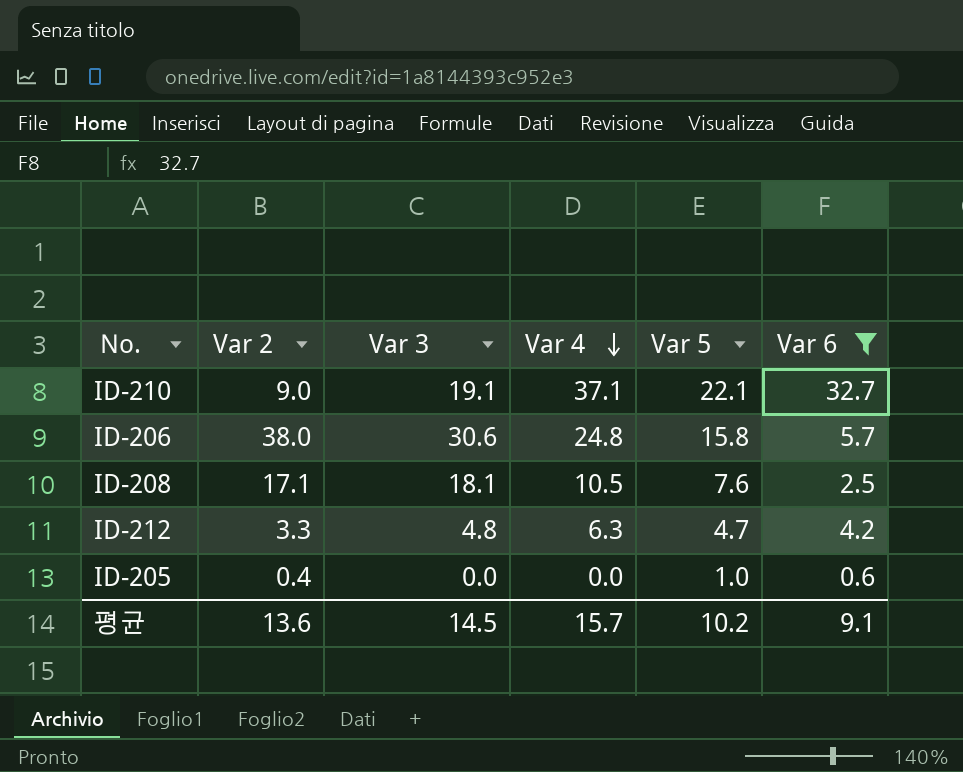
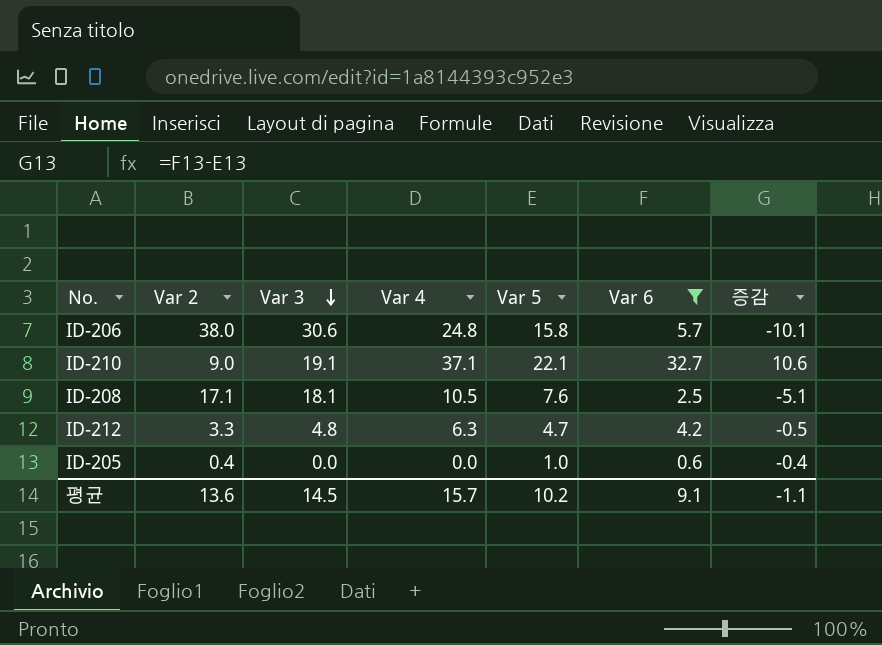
row order: Var 4 descending -> Var 3 descending
column 증감 | formula: none -> [Var 6] - [Var 5]

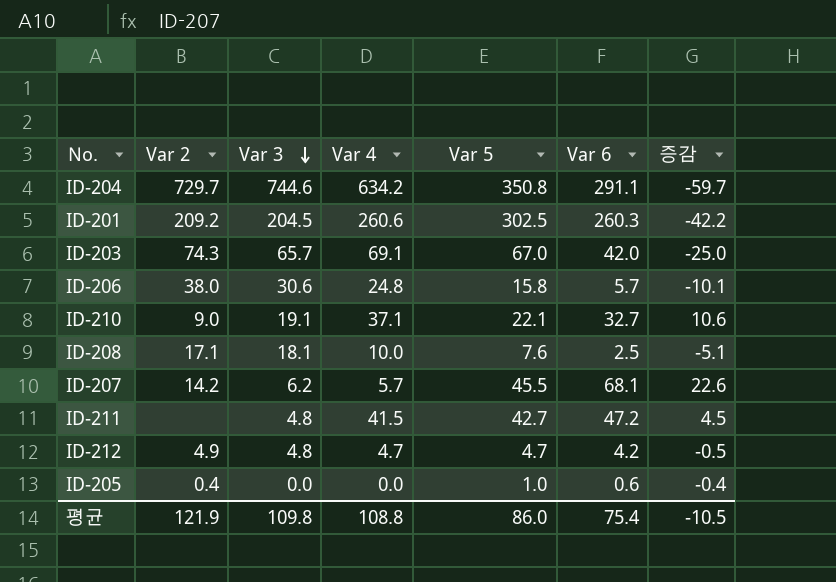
filter: Var 6 <= 32.7 -> none
ID-208 | Var 4: 10.5 -> 10.0
ID-212 | Var 2: 3.3 -> 4.9
ID-212 | Var 4: 6.3 -> 4.7
평균 | Var 2: 13.6 -> 121.9
평균 | Var 3: 14.5 -> 109.8
평균 | Var 4: 15.7 -> 108.8
평균 | Var 5: 10.2 -> 86.0
평균 | Var 6: 9.1 -> 75.4
평균 | 증감: -1.1 -> -10.5

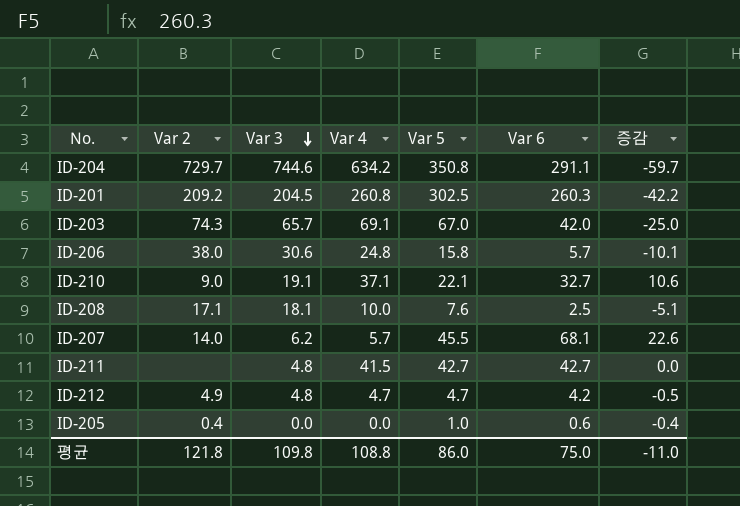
ID-201 | Var 4: 260.6 -> 260.8
ID-207 | Var 2: 14.2 -> 14.0
ID-211 | Var 6: 47.2 -> 42.7
ID-211 | 증감: 4.5 -> 0.0
평균 | Var 2: 121.9 -> 121.8
평균 | Var 6: 75.4 -> 75.0
평균 | 증감: -10.5 -> -11.0

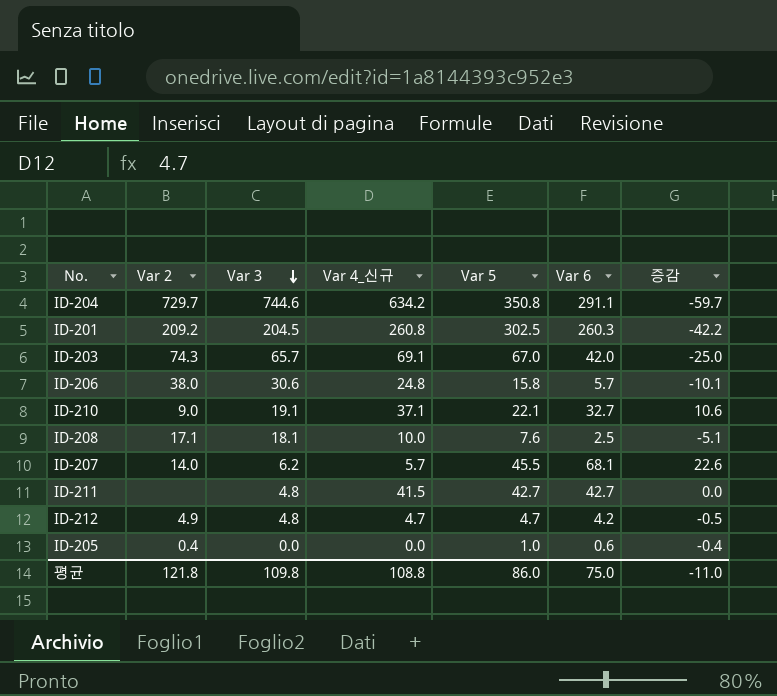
column name: Var 4 -> Var 4_신규

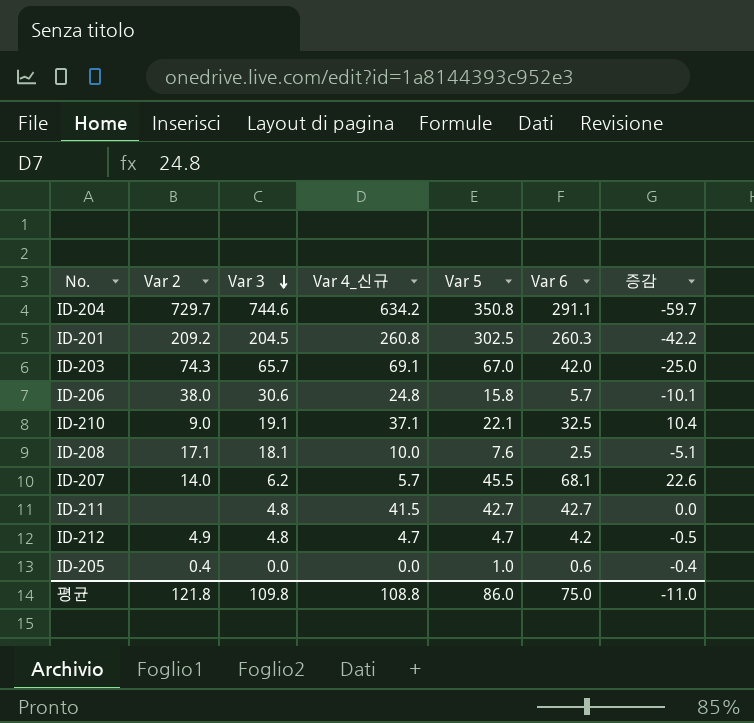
ID-210 | Var 6: 32.7 -> 32.5
ID-210 | 증감: 10.6 -> 10.4

